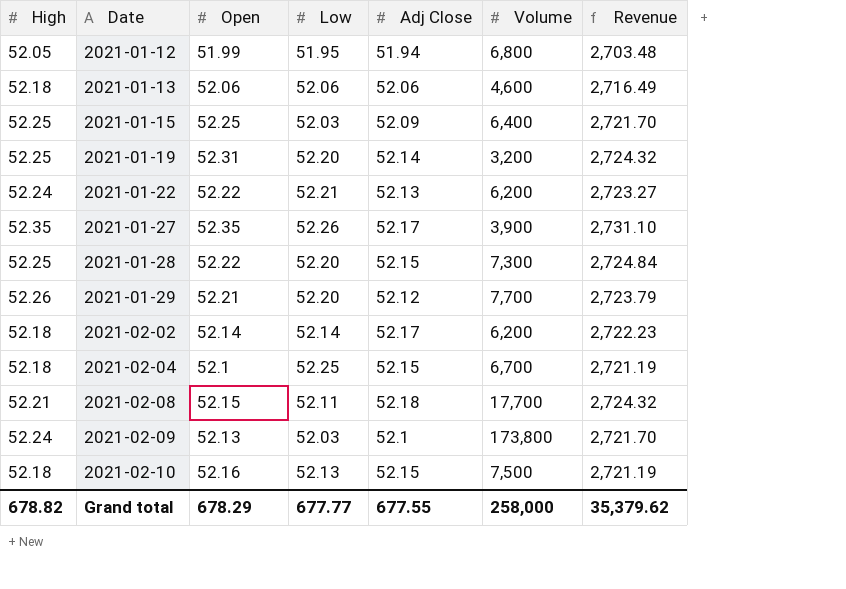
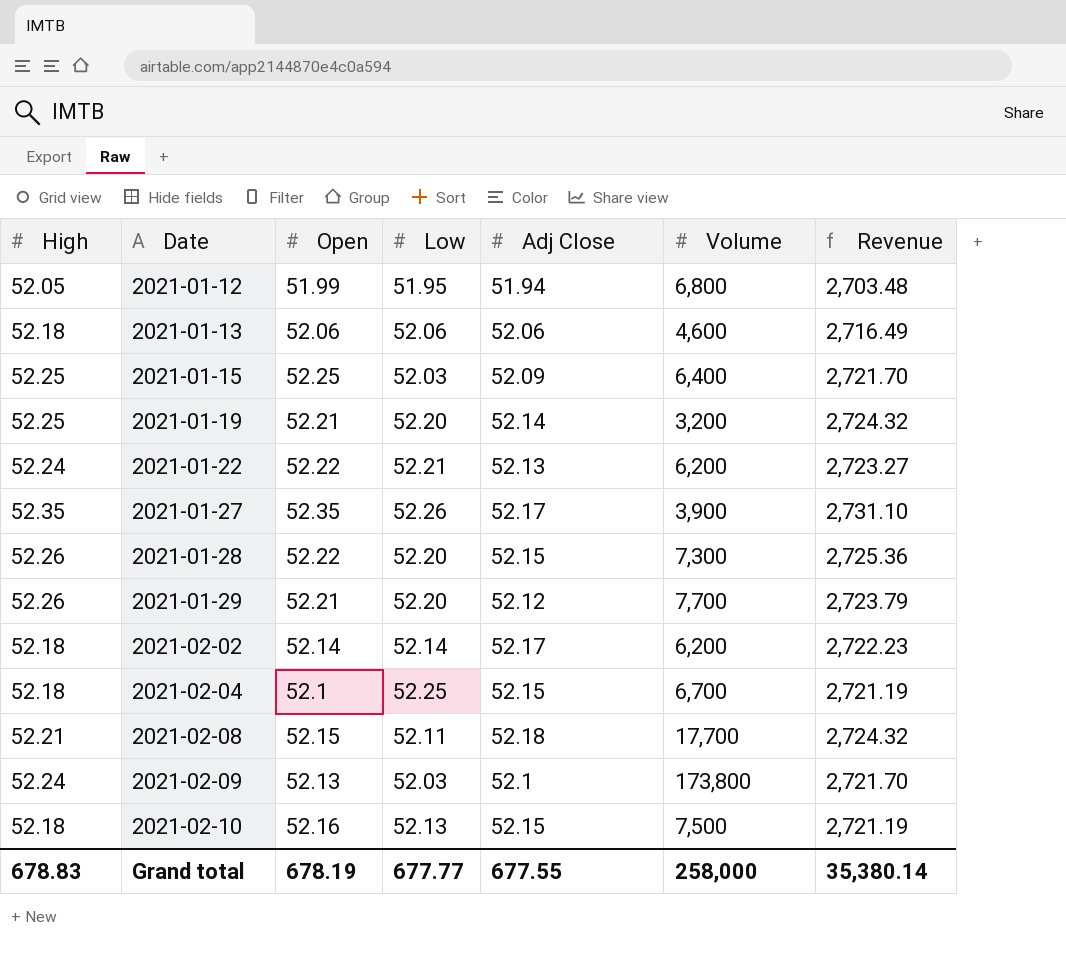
2021-01-19 | Open: 52.31 -> 52.21
2021-01-28 | High: 52.25 -> 52.26
2021-01-28 | Revenue: 2,724.84 -> 2,725.36
Grand total | High: 678.82 -> 678.83
Grand total | Open: 678.29 -> 678.19
Grand total | Revenue: 35,379.62 -> 35,380.14

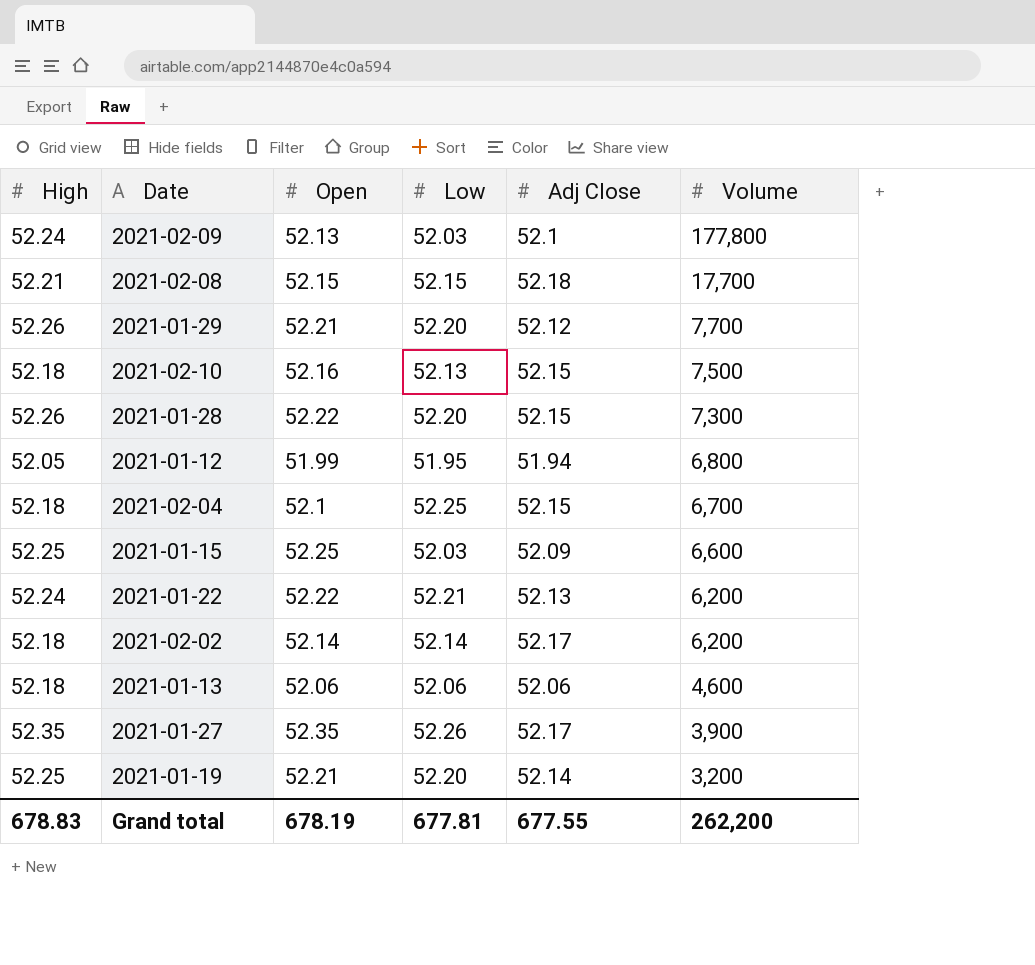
row order: Date ascending -> Volume descending
column Revenue | formula: [High] * [Adj Close] -> none
2021-02-09 | Volume: 173,800 -> 177,800
2021-02-08 | Low: 52.11 -> 52.15
2021-01-15 | Volume: 6,400 -> 6,600
Grand total | Low: 677.77 -> 677.81
Grand total | Volume: 258,000 -> 262,200

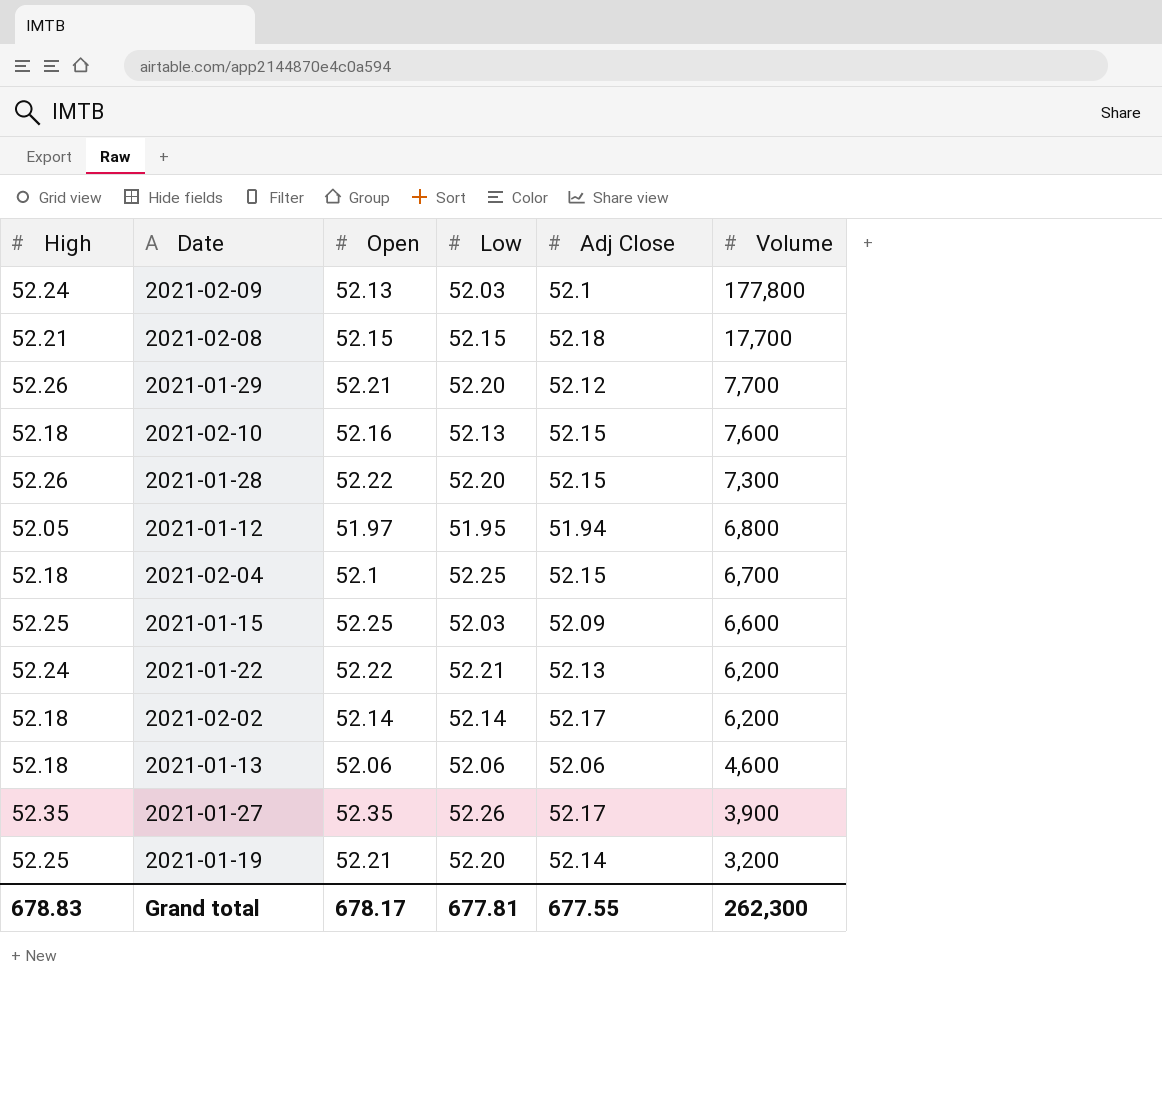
2021-02-10 | Volume: 7,500 -> 7,600
2021-01-12 | Open: 51.99 -> 51.97
Grand total | Open: 678.19 -> 678.17
Grand total | Volume: 262,200 -> 262,300

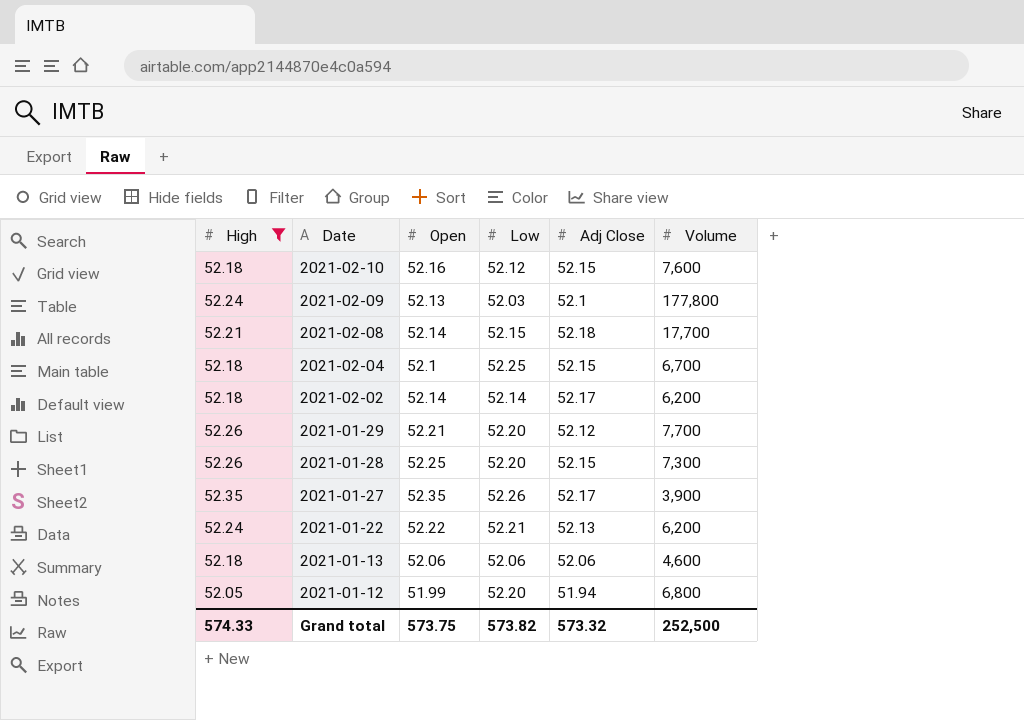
filter: none -> High != 52.25
row order: Volume descending -> Date descending
2021-02-10 | Low: 52.13 -> 52.12
2021-02-08 | Open: 52.15 -> 52.14
2021-01-28 | Open: 52.22 -> 52.25
2021-01-12 | Open: 51.97 -> 51.99
2021-01-12 | Low: 51.95 -> 52.20
Grand total | High: 678.83 -> 574.33
Grand total | Open: 678.17 -> 573.75
Grand total | Low: 677.81 -> 573.82
Grand total | Adj Close: 677.55 -> 573.32
Grand total | Volume: 262,300 -> 252,500

